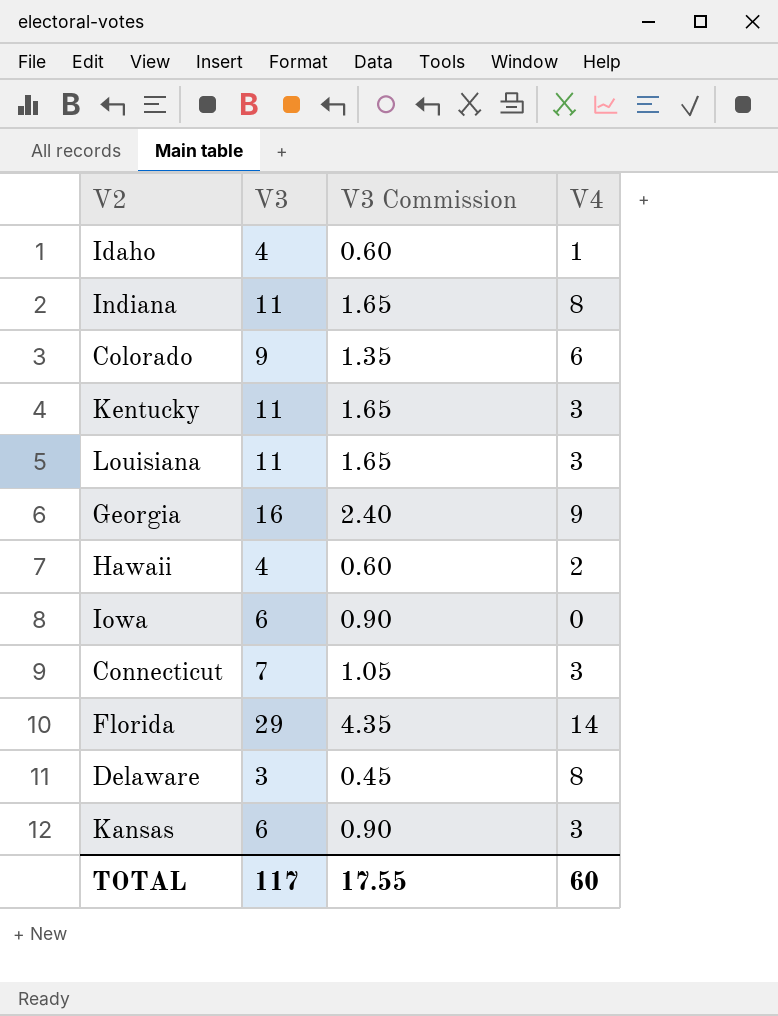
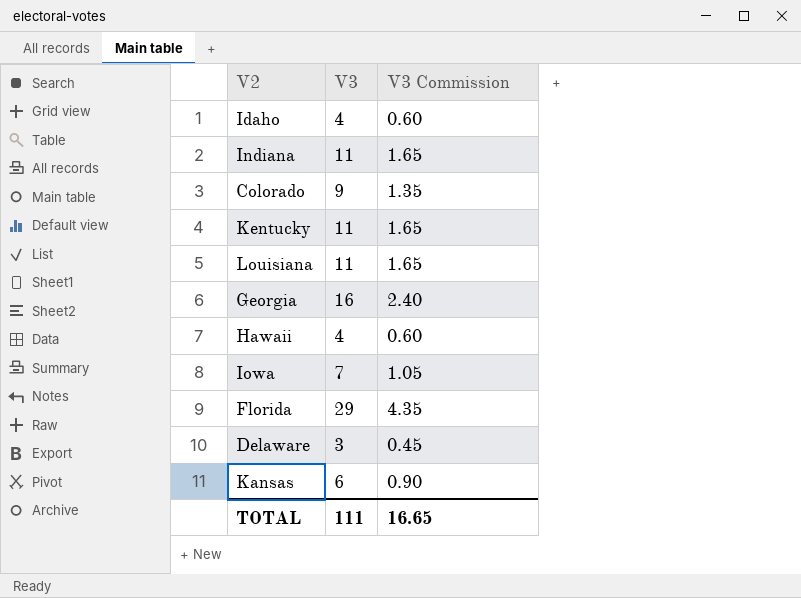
column V4 | position: 4 -> none
row Connecticut: 7 | 1.05 | 3 -> none
Iowa | V3: 6 -> 7
Iowa | V3 Commission: 0.90 -> 1.05
TOTAL | V3: 117 -> 111
TOTAL | V3 Commission: 17.55 -> 16.65

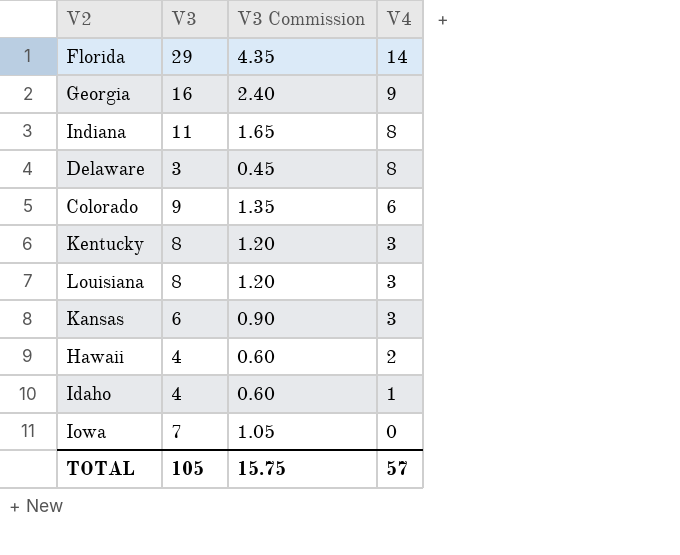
row order: none -> V4 descending
column V4 | position: none -> 4
Kentucky | V3: 11 -> 8
Kentucky | V3 Commission: 1.65 -> 1.20
Louisiana | V3: 11 -> 8
Louisiana | V3 Commission: 1.65 -> 1.20
TOTAL | V3: 111 -> 105
TOTAL | V3 Commission: 16.65 -> 15.75

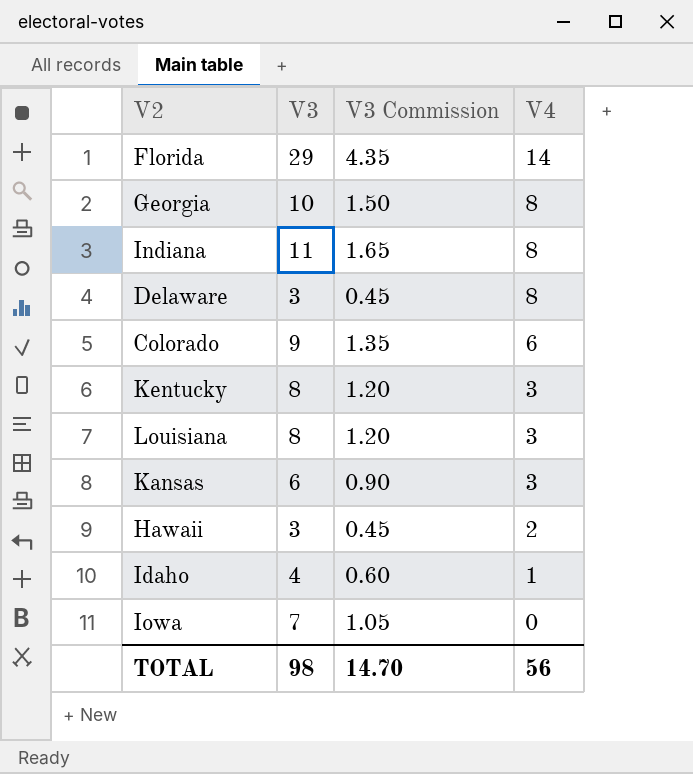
Georgia | V3: 16 -> 10
Georgia | V3 Commission: 2.40 -> 1.50
Georgia | V4: 9 -> 8
Hawaii | V3: 4 -> 3
Hawaii | V3 Commission: 0.60 -> 0.45
TOTAL | V3: 105 -> 98
TOTAL | V3 Commission: 15.75 -> 14.70
TOTAL | V4: 57 -> 56

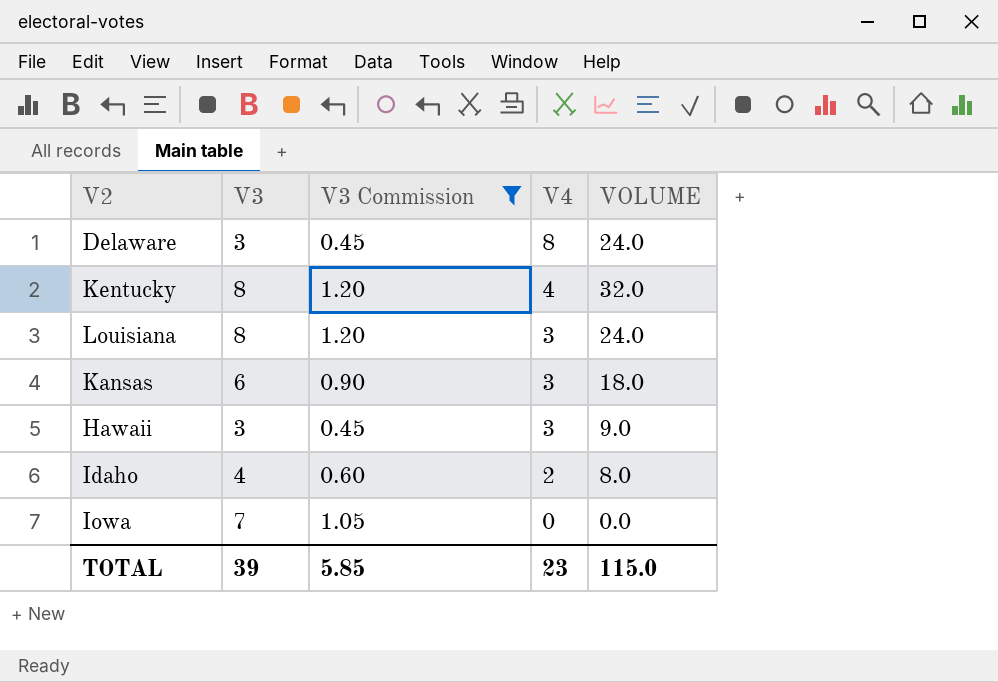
filter: none -> V3 Commission <= 1.20
column VOLUME | formula: none -> [V3] * [V4]
Kentucky | V4: 3 -> 4
Hawaii | V4: 2 -> 3
Idaho | V4: 1 -> 2
TOTAL | V3: 98 -> 39
TOTAL | V3 Commission: 14.70 -> 5.85
TOTAL | V4: 56 -> 23

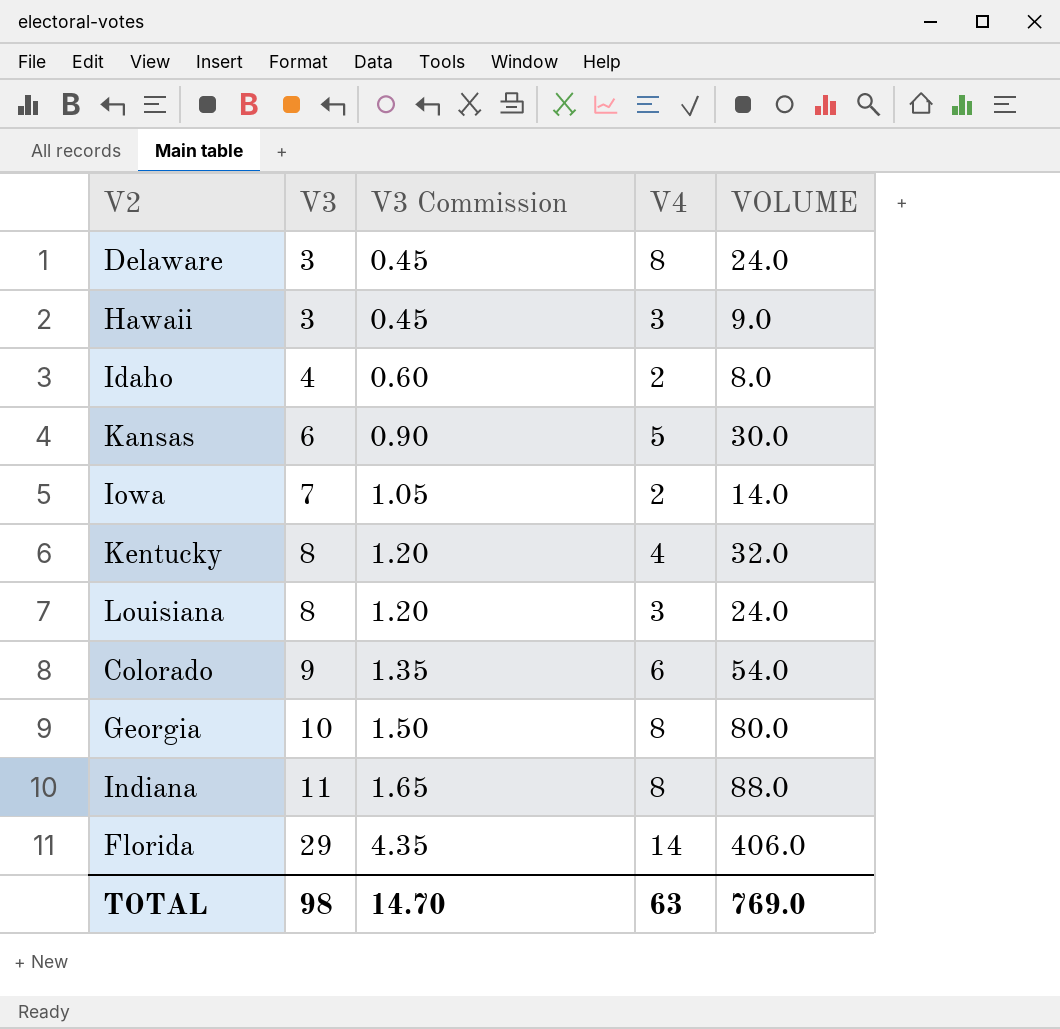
filter: V3 Commission <= 1.20 -> none
row order: V4 descending -> V3 ascending
Kansas | V4: 3 -> 5
Kansas | VOLUME: 18.0 -> 30.0
Iowa | V4: 0 -> 2
Iowa | VOLUME: 0.0 -> 14.0
TOTAL | V3: 39 -> 98
TOTAL | V3 Commission: 5.85 -> 14.70
TOTAL | V4: 23 -> 63
TOTAL | VOLUME: 115.0 -> 769.0

